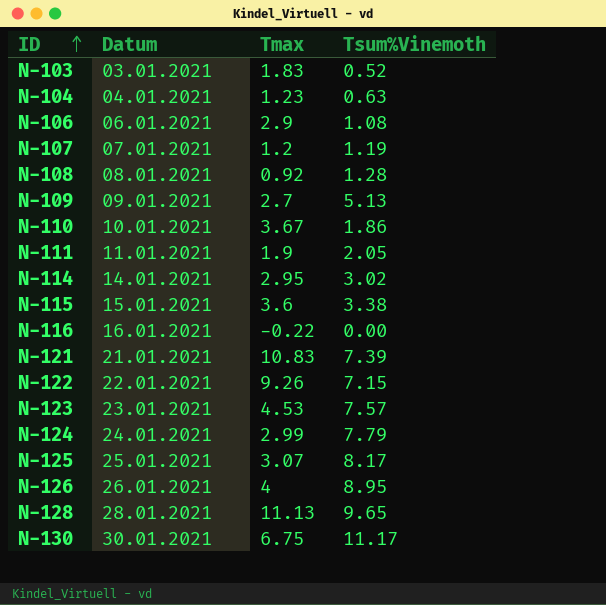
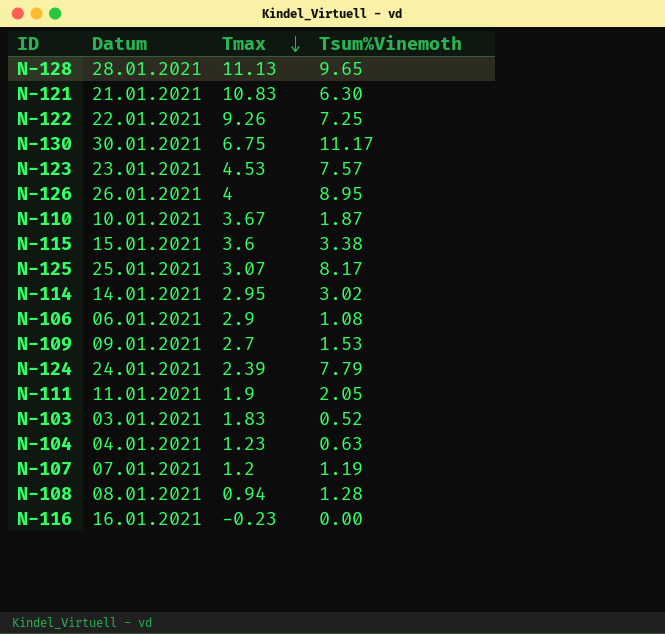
row order: ID ascending -> Tmax descending
N-121 | Tsum%Vinemoth: 7.39 -> 6.30
N-122 | Tsum%Vinemoth: 7.15 -> 7.25
N-110 | Tsum%Vinemoth: 1.86 -> 1.87
N-109 | Tsum%Vinemoth: 5.13 -> 1.53
N-124 | Tmax: 2.99 -> 2.39
N-108 | Tmax: 0.92 -> 0.94
N-116 | Tmax: -0.22 -> -0.23

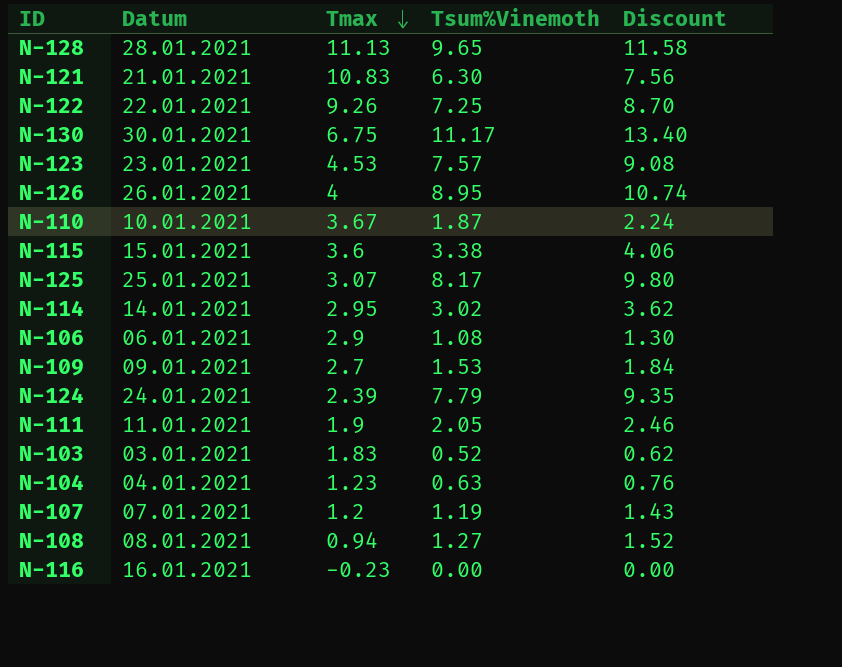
column Discount | formula: none -> [Tsum%Vinemoth] * 1.2
N-108 | Tsum%Vinemoth: 1.28 -> 1.27

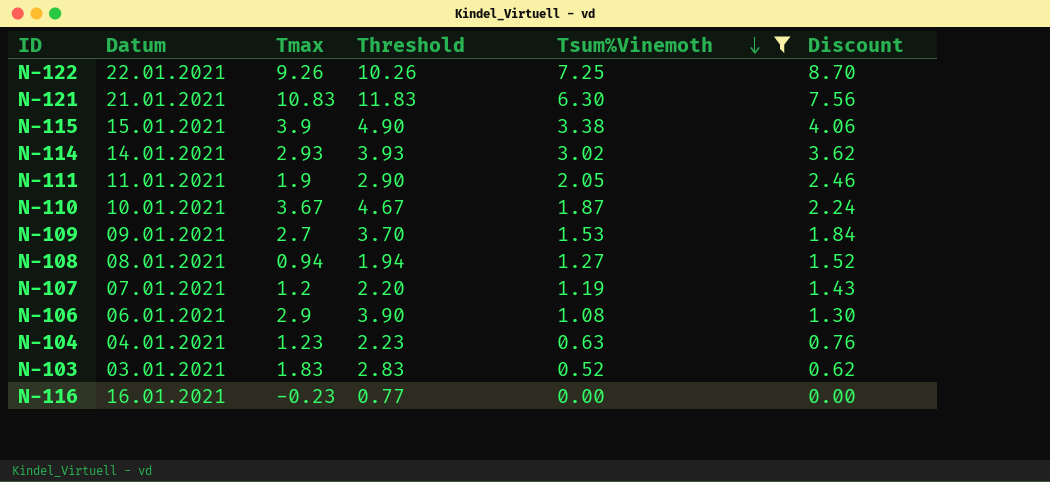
filter: none -> Tsum%Vinemoth <= 7.25
row order: Tmax descending -> Tsum%Vinemoth descending
column Threshold | formula: none -> [Tmax] + 1
N-115 | Tmax: 3.6 -> 3.9
N-114 | Tmax: 2.95 -> 2.93

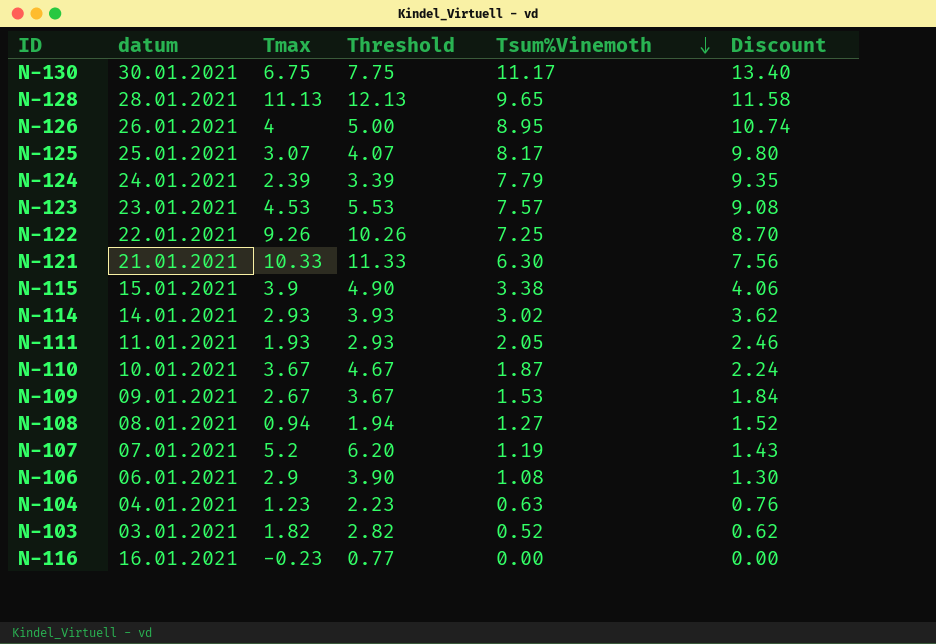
filter: Tsum%Vinemoth <= 7.25 -> none
column name: Datum -> datum
N-121 | Tmax: 10.83 -> 10.33
N-121 | Threshold: 11.83 -> 11.33
N-111 | Tmax: 1.9 -> 1.93
N-111 | Threshold: 2.90 -> 2.93
N-109 | Tmax: 2.7 -> 2.67
N-109 | Threshold: 3.70 -> 3.67
N-107 | Tmax: 1.2 -> 5.2
N-107 | Threshold: 2.20 -> 6.20
N-103 | Tmax: 1.83 -> 1.82
N-103 | Threshold: 2.83 -> 2.82

